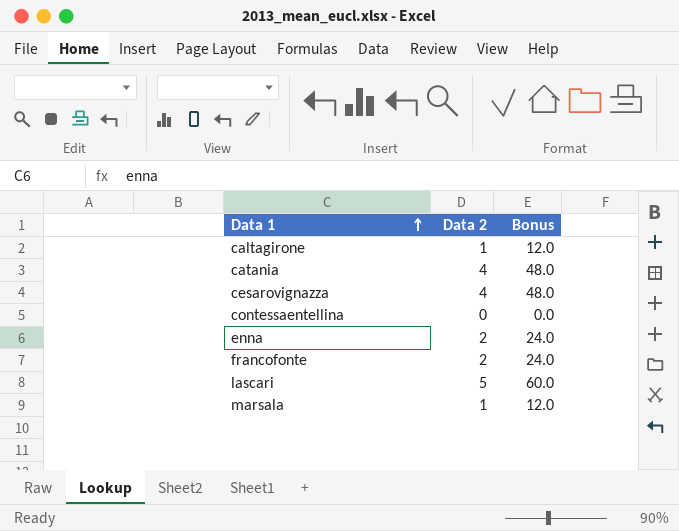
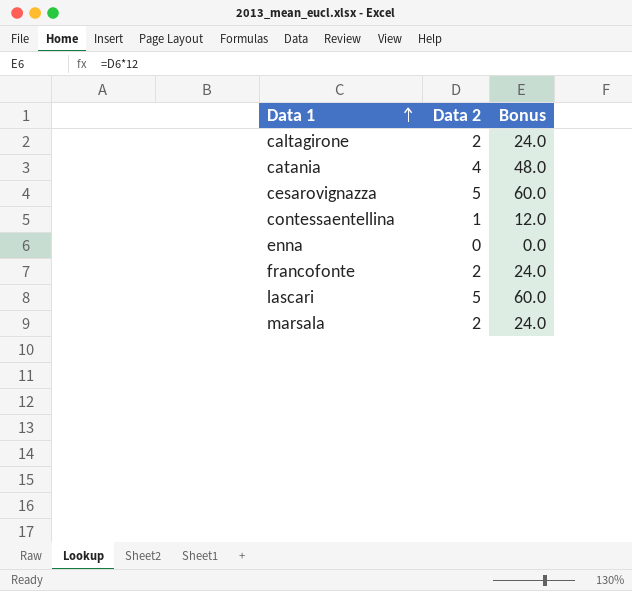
caltagirone | Data 2: 1 -> 2
caltagirone | Bonus: 12.0 -> 24.0
cesarovignazza | Data 2: 4 -> 5
cesarovignazza | Bonus: 48.0 -> 60.0
contessaentellina | Data 2: 0 -> 1
contessaentellina | Bonus: 0.0 -> 12.0
enna | Data 2: 2 -> 0
enna | Bonus: 24.0 -> 0.0
marsala | Data 2: 1 -> 2
marsala | Bonus: 12.0 -> 24.0

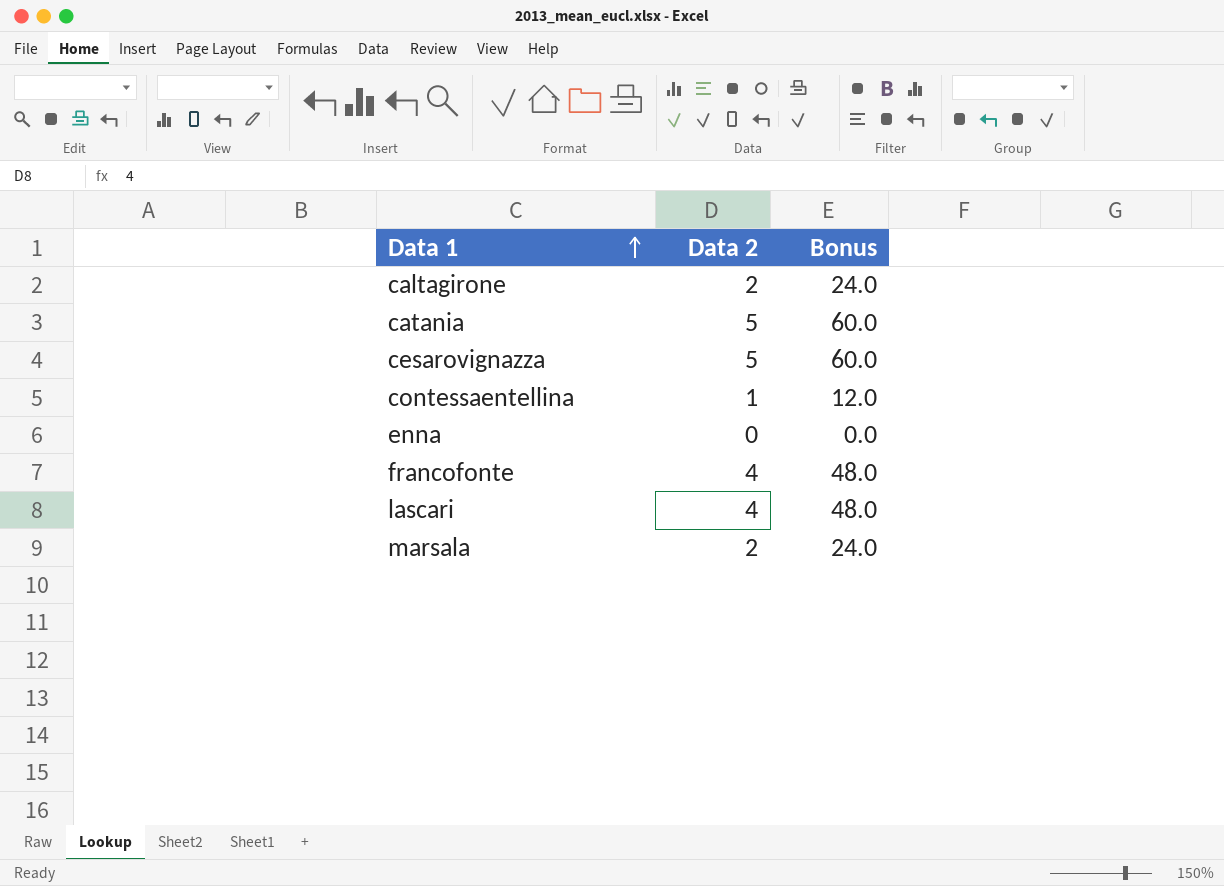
catania | Data 2: 4 -> 5
catania | Bonus: 48.0 -> 60.0
francofonte | Data 2: 2 -> 4
francofonte | Bonus: 24.0 -> 48.0
lascari | Data 2: 5 -> 4
lascari | Bonus: 60.0 -> 48.0

